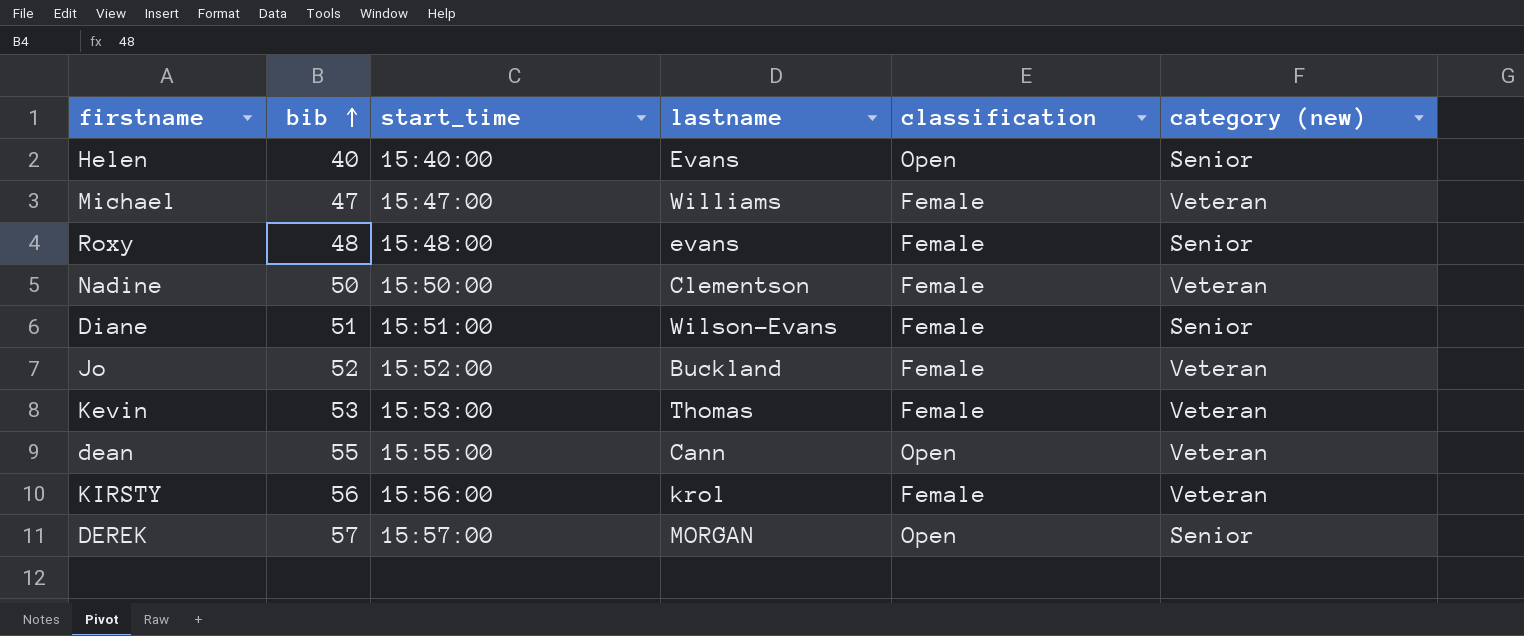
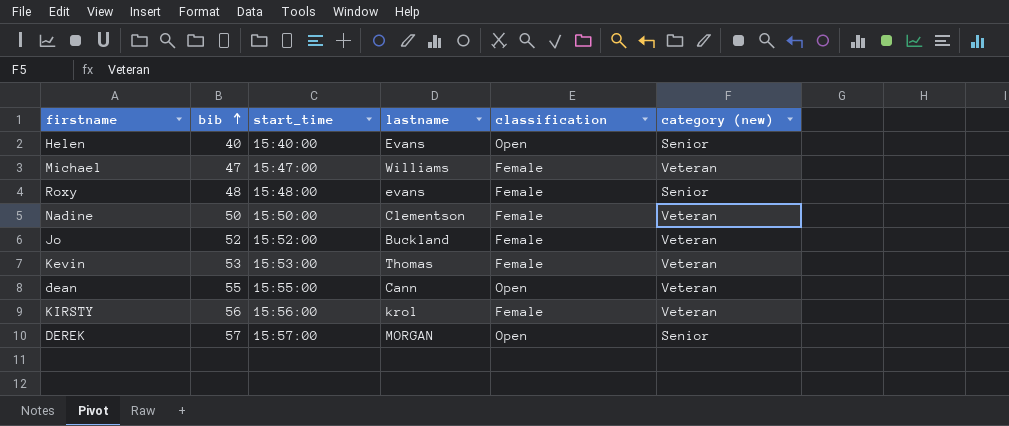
row Diane: 51 | 15:51:00 | Wilson-Evans | Female | Senior -> none

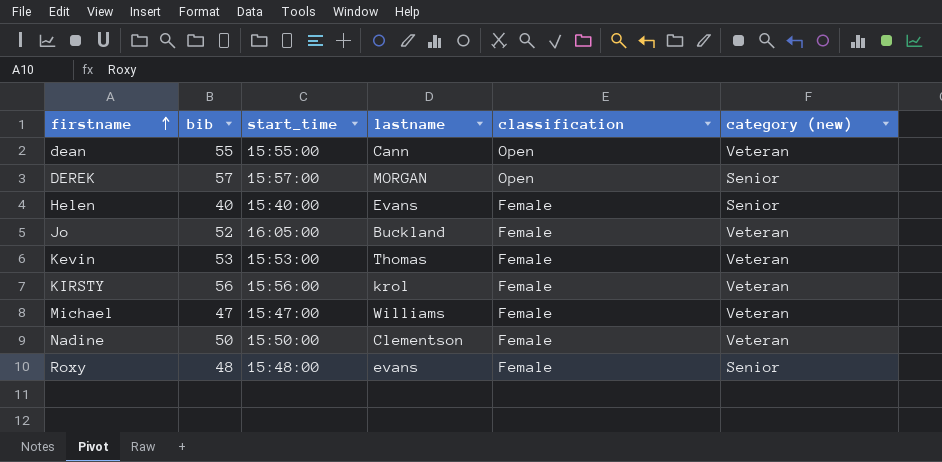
row order: bib ascending -> firstname ascending
Helen | classification: Open -> Female
Jo | start_time: 15:52:00 -> 16:05:00

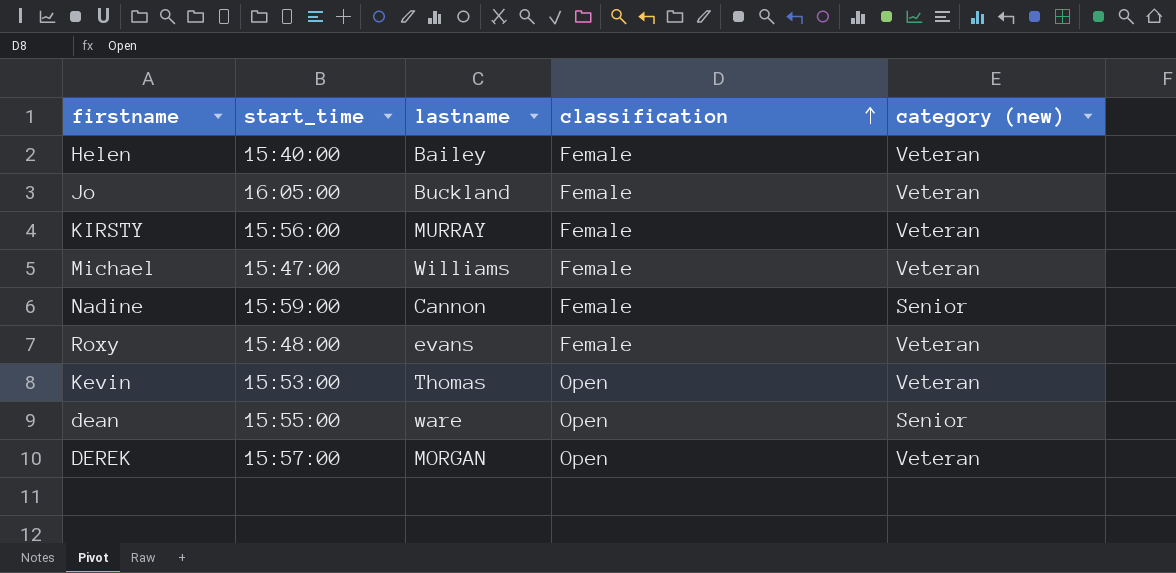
row order: firstname ascending -> classification ascending
column bib | position: 2 -> none
Helen | lastname: Evans -> Bailey
Helen | category (new): Senior -> Veteran
KIRSTY | lastname: krol -> MURRAY
Nadine | start_time: 15:50:00 -> 15:59:00
Nadine | lastname: Clementson -> Cannon
Nadine | category (new): Veteran -> Senior
Roxy | category (new): Senior -> Veteran
Kevin | classification: Female -> Open
dean | lastname: Cann -> ware
dean | category (new): Veteran -> Senior
DEREK | category (new): Senior -> Veteran

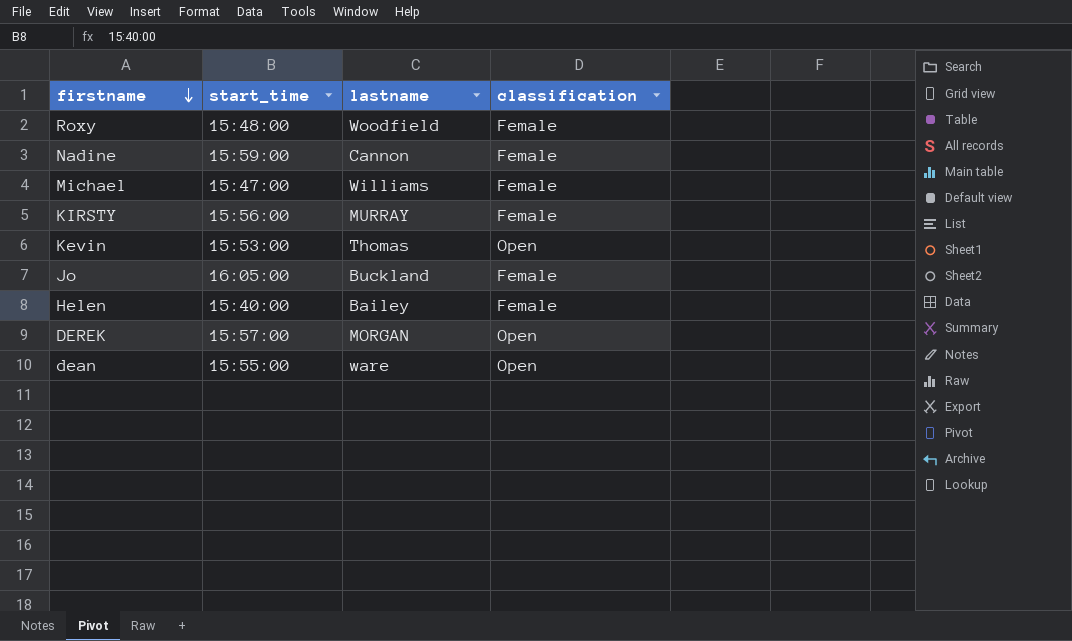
row order: classification ascending -> firstname descending
column category (new) | position: 5 -> none
Roxy | lastname: evans -> Woodfield

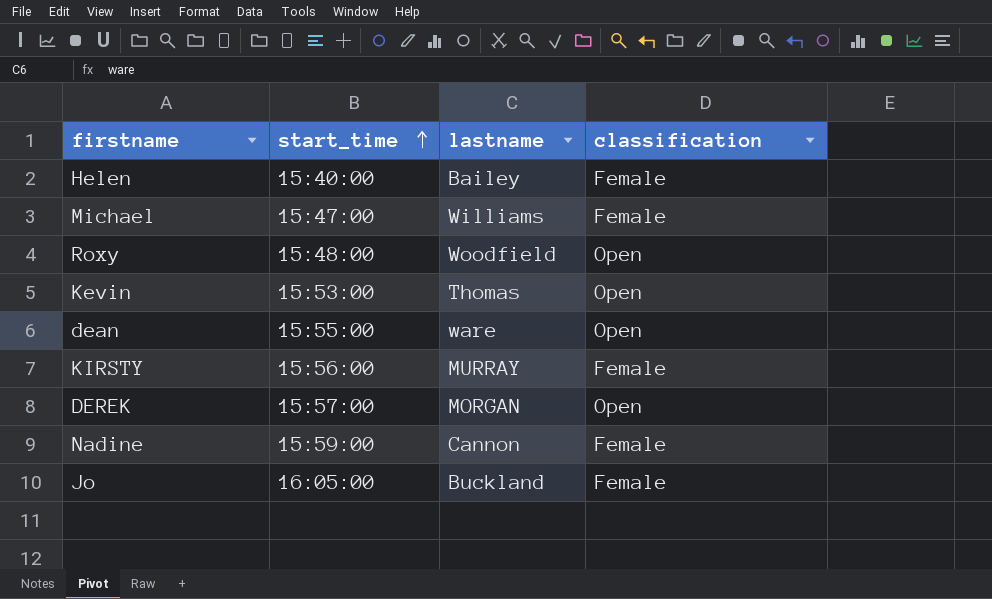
row order: firstname descending -> start_time ascending
Roxy | classification: Female -> Open

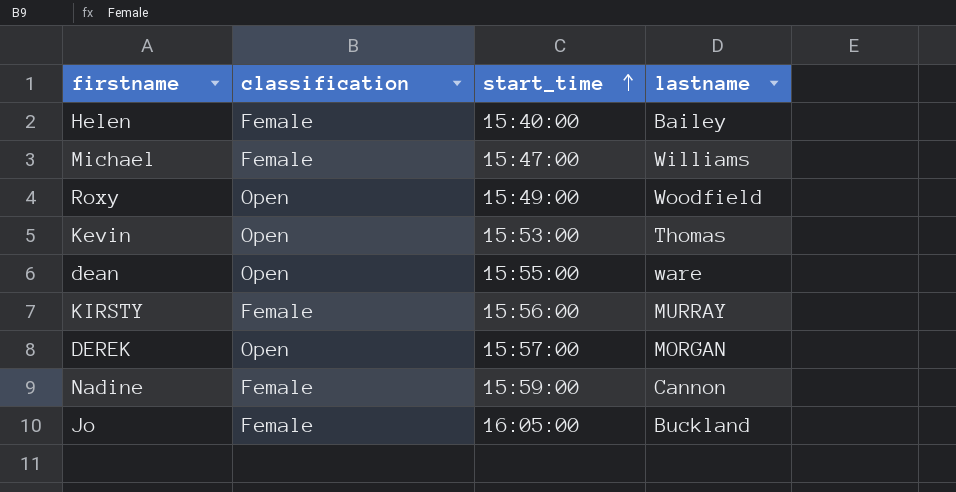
column classification | position: 4 -> 2
Roxy | start_time: 15:48:00 -> 15:49:00

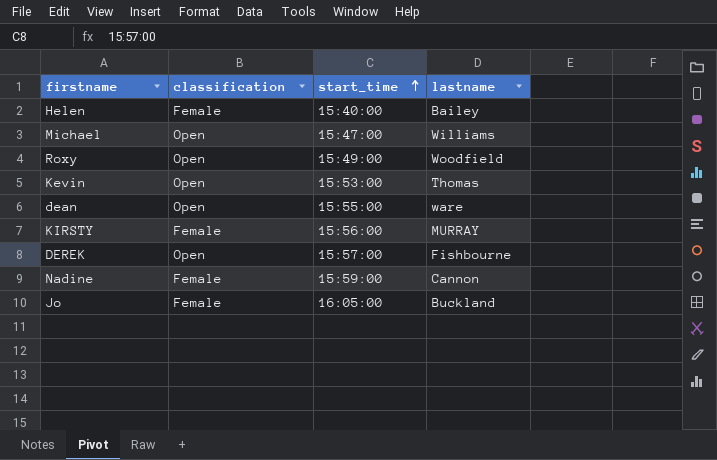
Michael | classification: Female -> Open
DEREK | lastname: MORGAN -> Fishbourne

